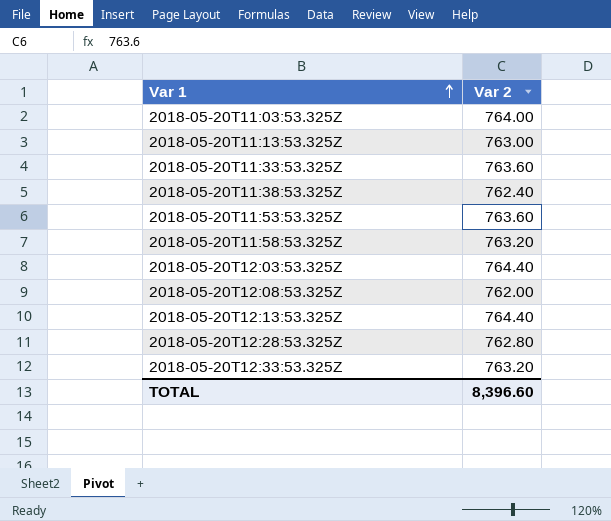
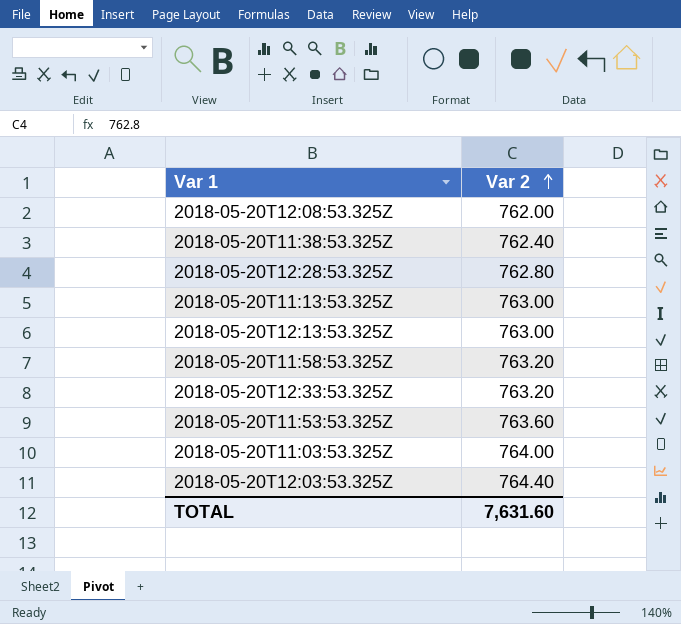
row order: Var 1 ascending -> Var 2 ascending
row 2018-05-20T11:33:53.325Z: 763.60 -> none
2018-05-20T12:13:53.325Z | Var 2: 764.40 -> 763.00
TOTAL | Var 2: 8,396.60 -> 7,631.60

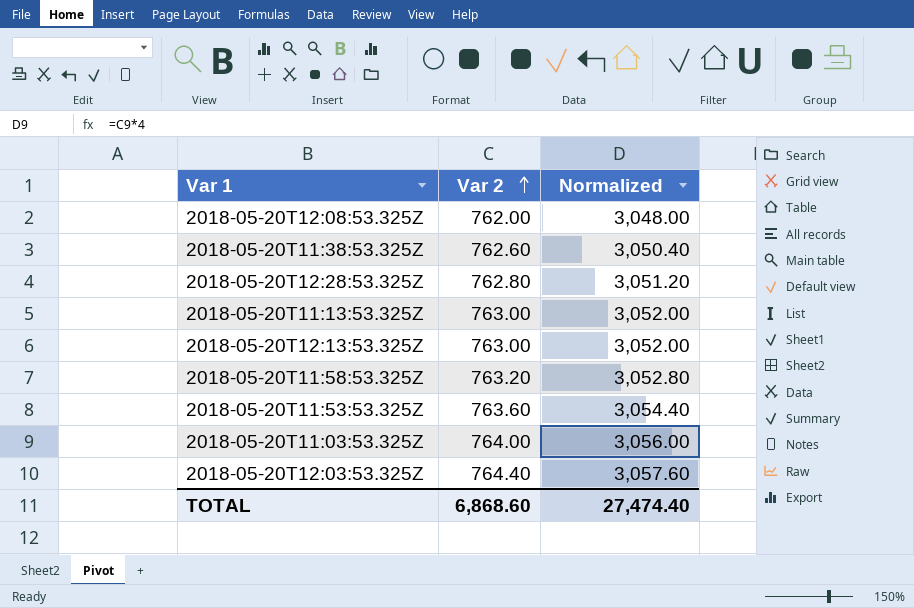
column Normalized | formula: none -> [Var 2] * 4
row 2018-05-20T12:33:53.325Z: 763.20 -> none
2018-05-20T11:38:53.325Z | Var 2: 762.40 -> 762.60
TOTAL | Var 2: 7,631.60 -> 6,868.60

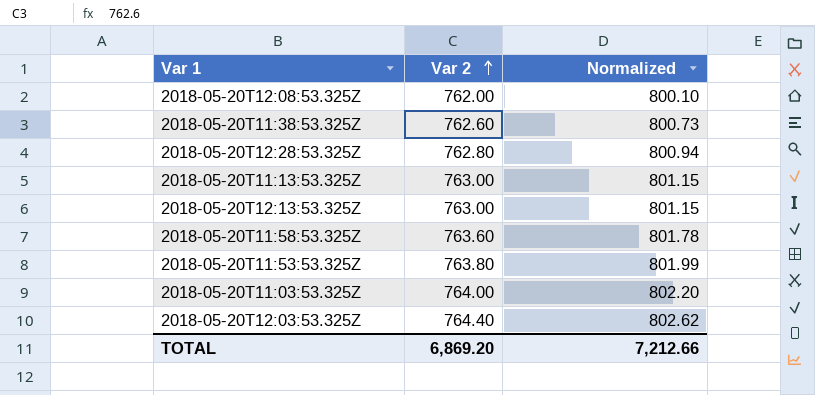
column Normalized | formula: [Var 2] * 4 -> [Var 2] * 1.05
2018-05-20T11:58:53.325Z | Var 2: 763.20 -> 763.60
2018-05-20T11:53:53.325Z | Var 2: 763.60 -> 763.80
TOTAL | Var 2: 6,868.60 -> 6,869.20
TOTAL | Normalized: 27,474.40 -> 7,212.66

